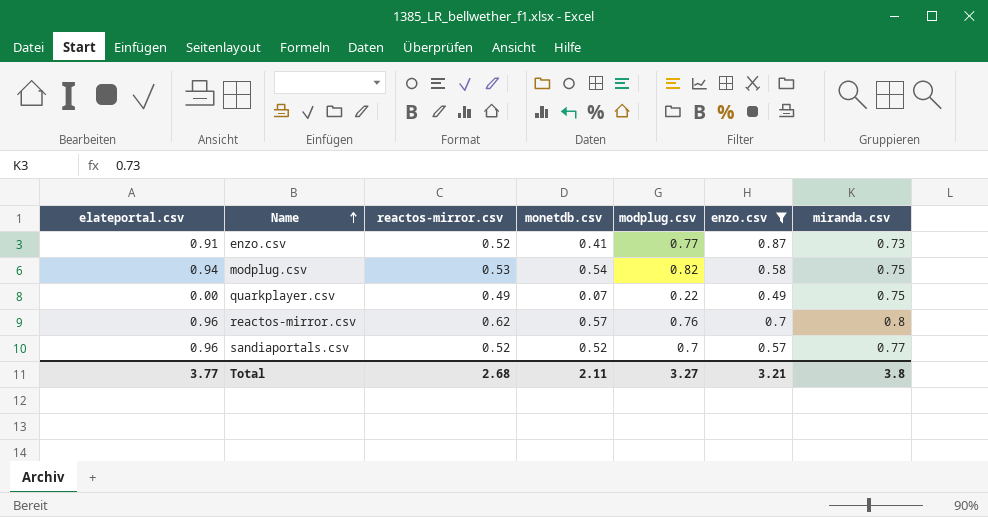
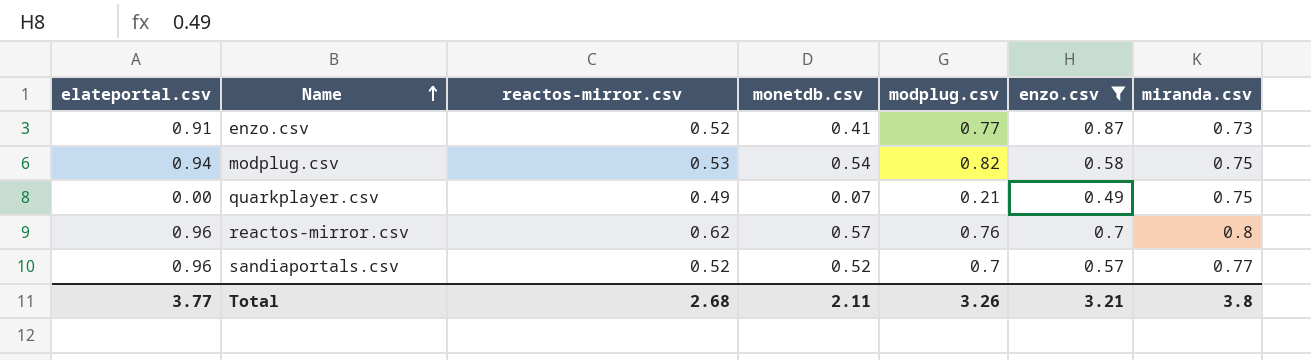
quarkplayer.csv | modplug.csv: 0.22 -> 0.21
Total | modplug.csv: 3.27 -> 3.26

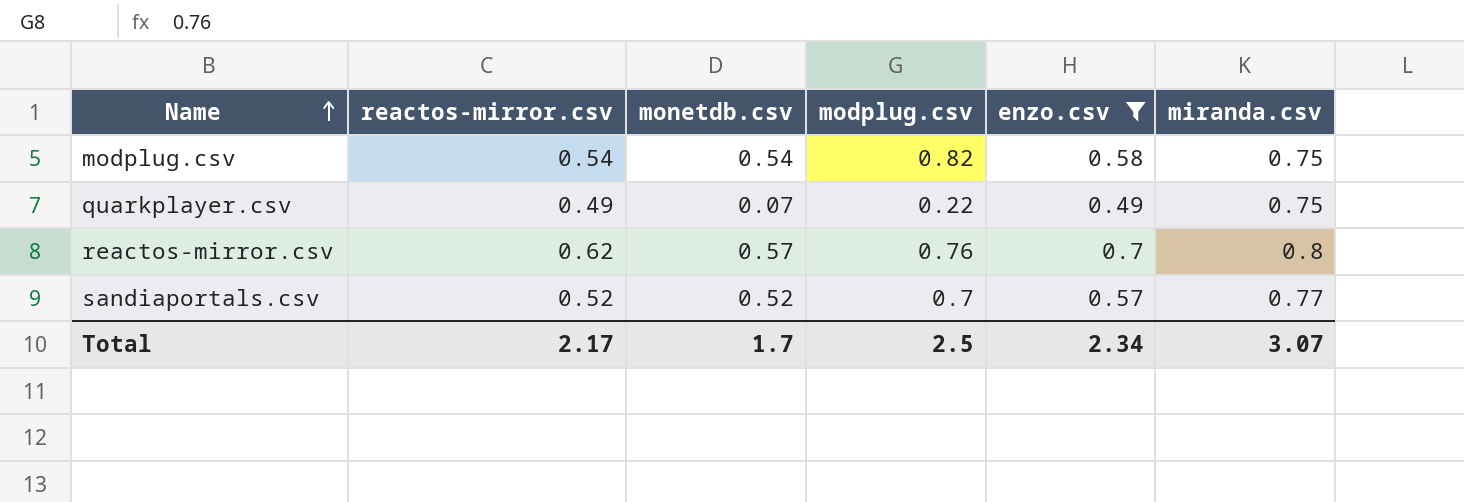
column elateportal.csv | position: 1 -> none
row enzo.csv: 0.91 | 0.52 | 0.41 | 0.77 | 0.87 | 0.73 -> none
modplug.csv | reactos-mirror.csv: 0.53 -> 0.54
quarkplayer.csv | modplug.csv: 0.21 -> 0.22
Total | reactos-mirror.csv: 2.68 -> 2.17
Total | monetdb.csv: 2.11 -> 1.7
Total | modplug.csv: 3.26 -> 2.5
Total | enzo.csv: 3.21 -> 2.34
Total | miranda.csv: 3.8 -> 3.07

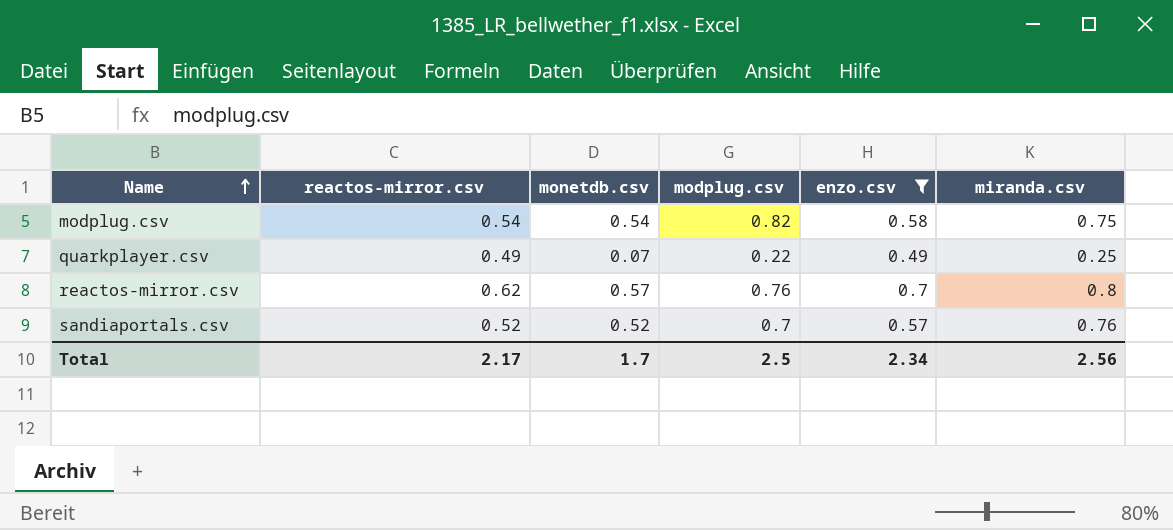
quarkplayer.csv | miranda.csv: 0.75 -> 0.25
sandiaportals.csv | miranda.csv: 0.77 -> 0.76
Total | miranda.csv: 3.07 -> 2.56

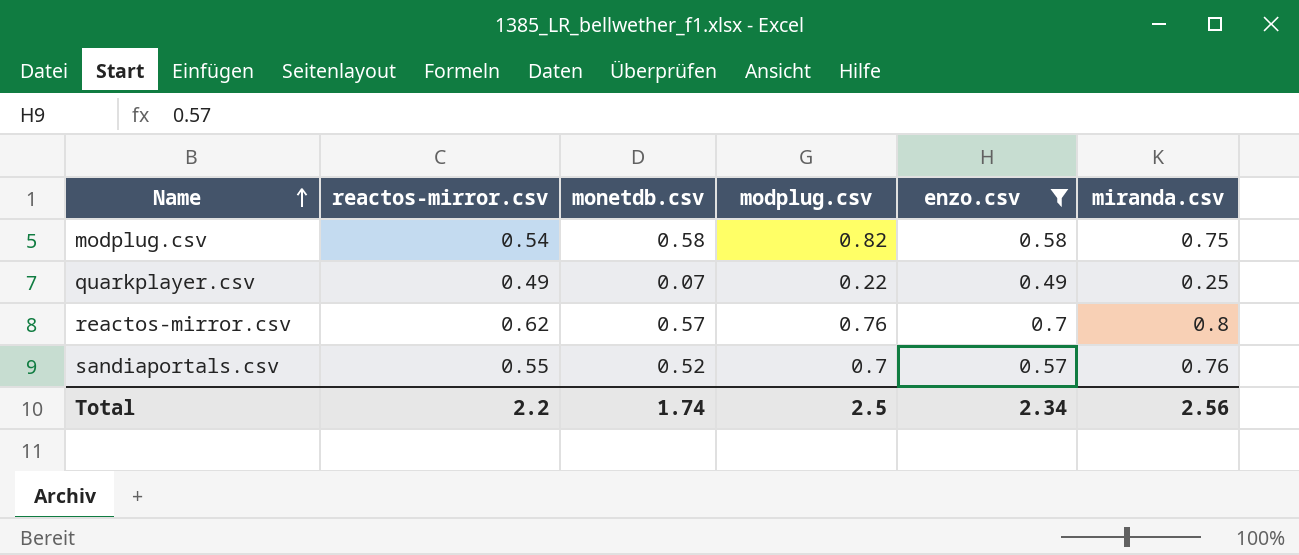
modplug.csv | monetdb.csv: 0.54 -> 0.58
sandiaportals.csv | reactos-mirror.csv: 0.52 -> 0.55
Total | reactos-mirror.csv: 2.17 -> 2.2
Total | monetdb.csv: 1.7 -> 1.74

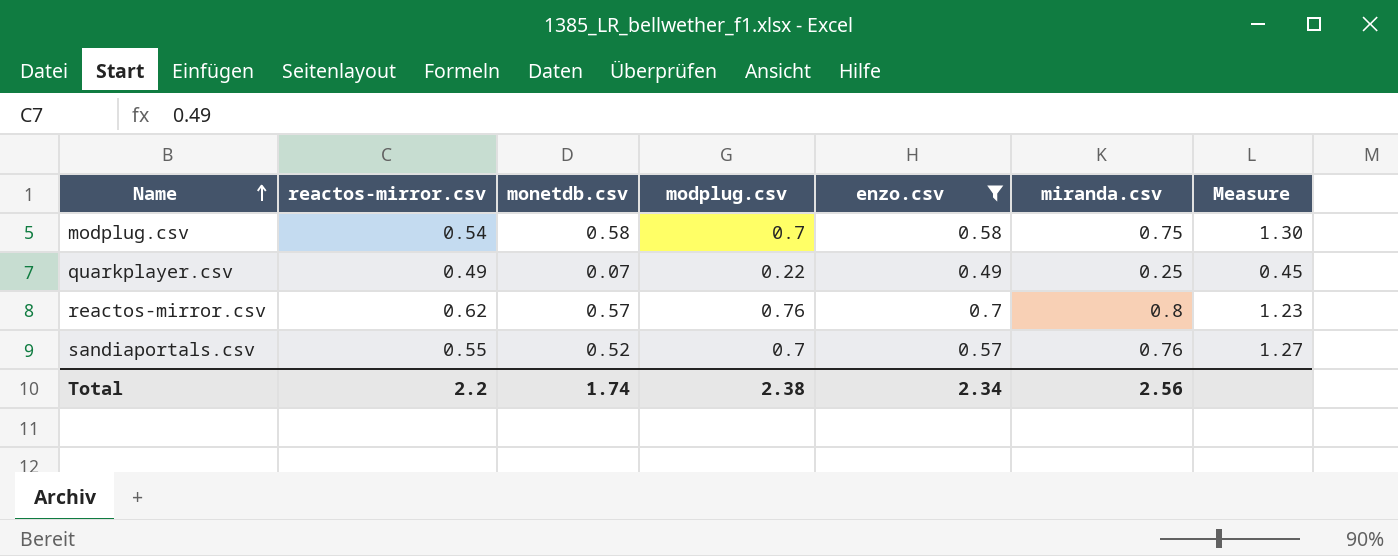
column Measure | formula: none -> [modplug.csv] / [reactos-mirror.csv]
modplug.csv | modplug.csv: 0.82 -> 0.7
Total | modplug.csv: 2.5 -> 2.38

